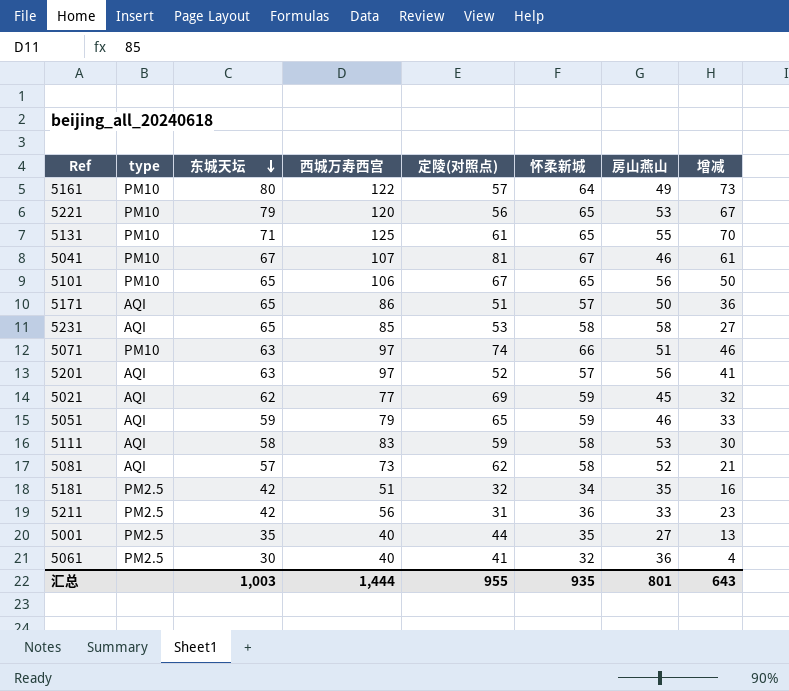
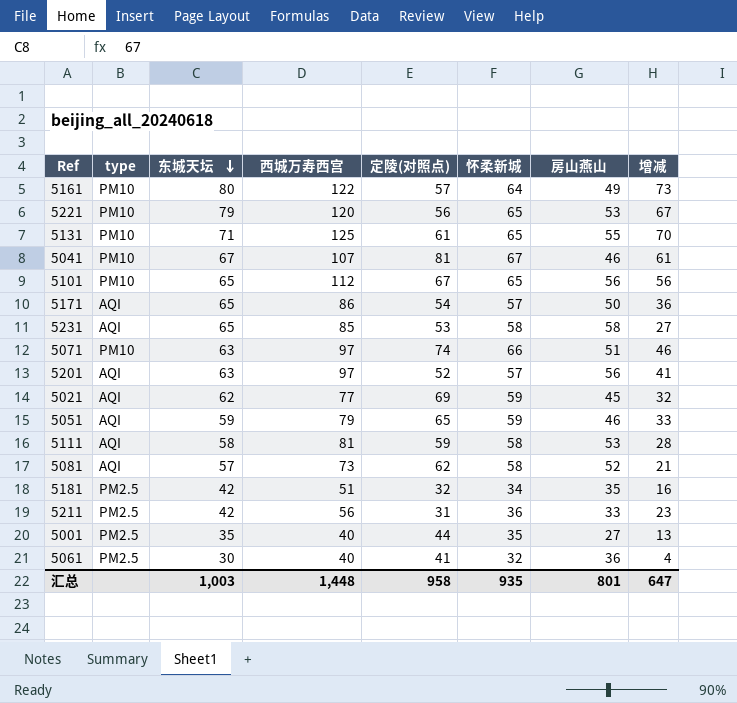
5101 | 西城万寿西宫: 106 -> 112
5101 | 增减: 50 -> 56
5171 | 定陵(对照点): 51 -> 54
5111 | 西城万寿西宫: 83 -> 81
5111 | 增减: 30 -> 28
汇总 | 西城万寿西宫: 1,444 -> 1,448
汇总 | 定陵(对照点): 955 -> 958
汇总 | 增减: 643 -> 647

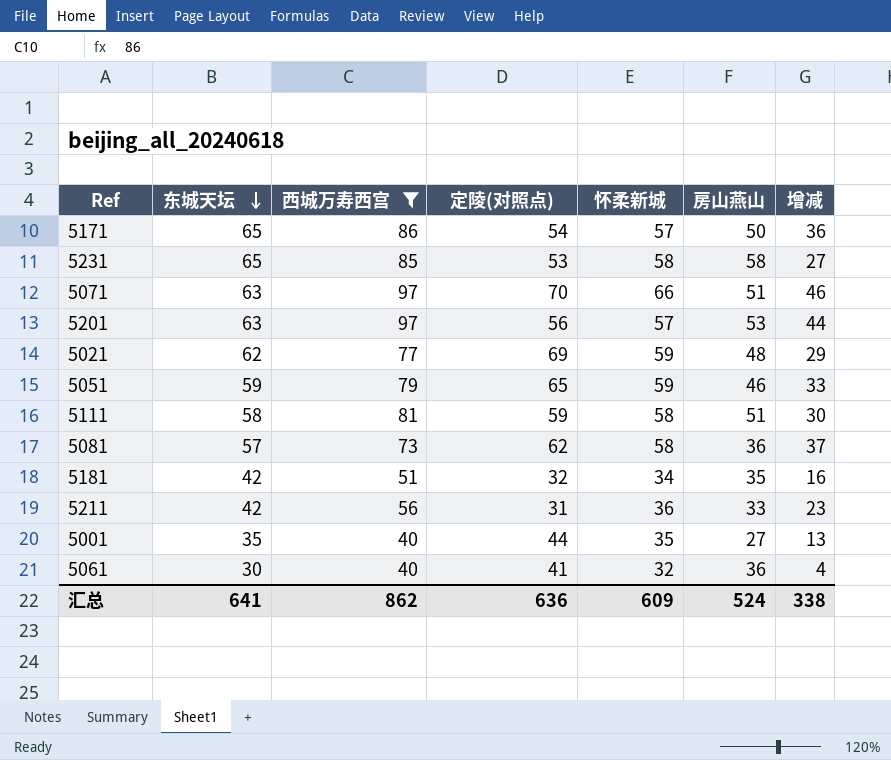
filter: none -> 西城万寿西宫 <= 97
column type | position: 2 -> none
5071 | 定陵(对照点): 74 -> 70
5201 | 定陵(对照点): 52 -> 56
5201 | 房山燕山: 56 -> 53
5201 | 增减: 41 -> 44
5021 | 房山燕山: 45 -> 48
5021 | 增减: 32 -> 29
5111 | 房山燕山: 53 -> 51
5111 | 增减: 28 -> 30
5081 | 房山燕山: 52 -> 36
5081 | 增减: 21 -> 37
汇总 | 东城天坛: 1,003 -> 641
汇总 | 西城万寿西宫: 1,448 -> 862
汇总 | 定陵(对照点): 958 -> 636
汇总 | 怀柔新城: 935 -> 609
汇总 | 房山燕山: 801 -> 524
汇总 | 增减: 647 -> 338

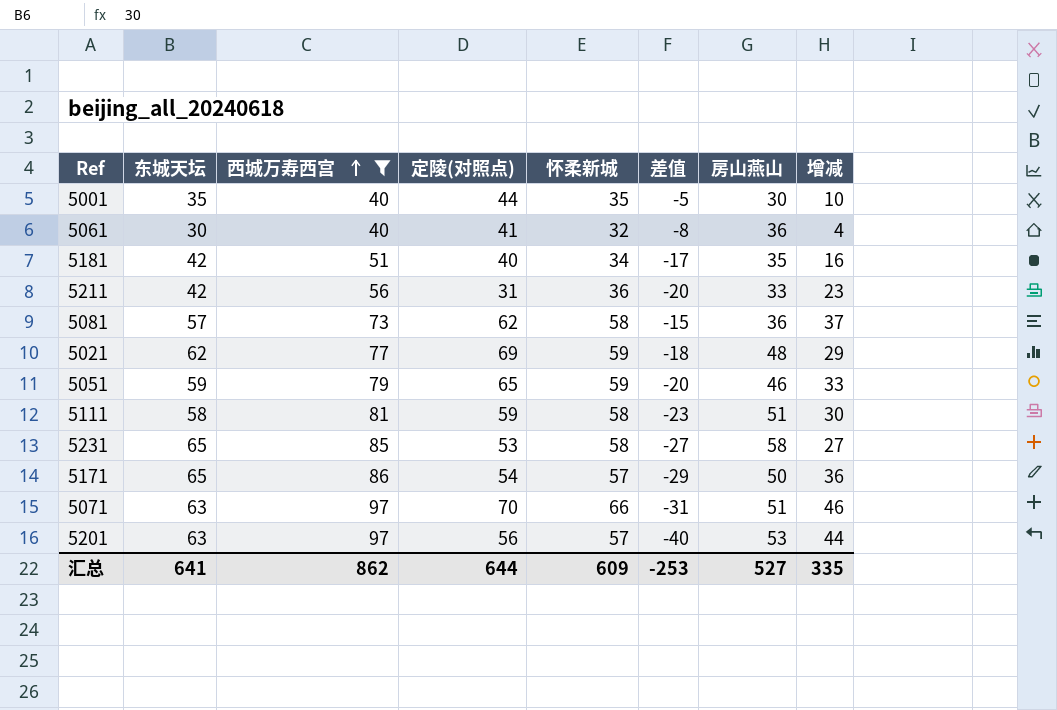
row order: 东城天坛 descending -> 西城万寿西宫 ascending
column 差值 | formula: none -> [怀柔新城] - [西城万寿西宫]
5001 | 房山燕山: 27 -> 30
5001 | 增减: 13 -> 10
5181 | 定陵(对照点): 32 -> 40
汇总 | 定陵(对照点): 636 -> 644
汇总 | 房山燕山: 524 -> 527
汇总 | 增减: 338 -> 335

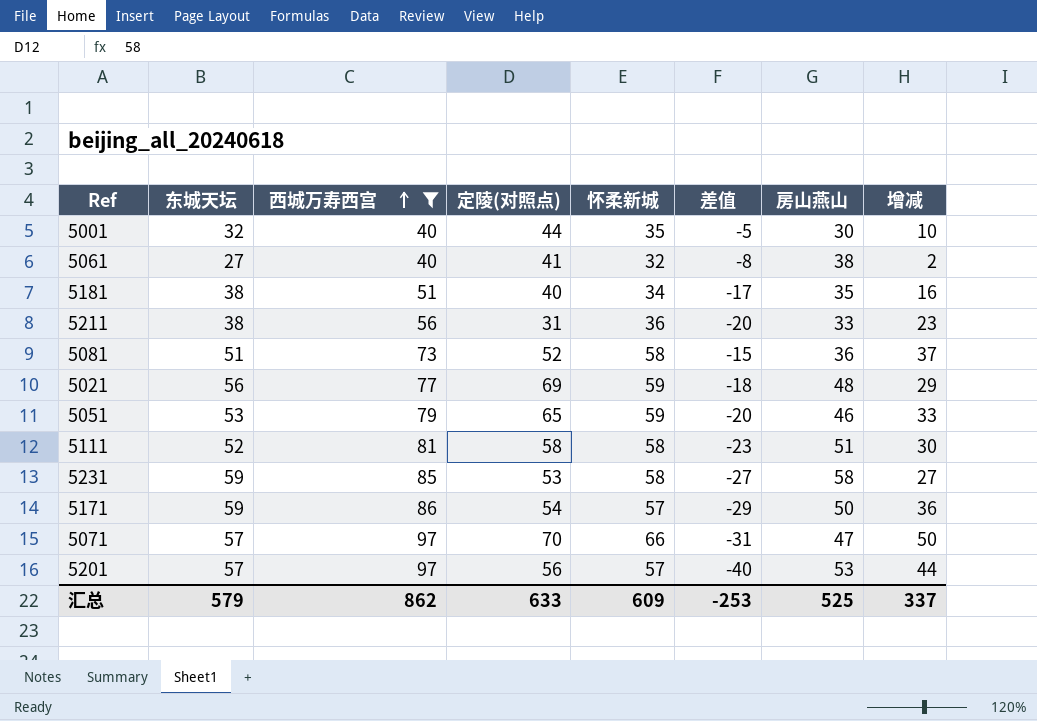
5001 | 东城天坛: 35 -> 32
5061 | 东城天坛: 30 -> 27
5061 | 房山燕山: 36 -> 38
5061 | 增减: 4 -> 2
5181 | 东城天坛: 42 -> 38
5211 | 东城天坛: 42 -> 38
5081 | 东城天坛: 57 -> 51
5081 | 定陵(对照点): 62 -> 52
5021 | 东城天坛: 62 -> 56
5051 | 东城天坛: 59 -> 53
5111 | 东城天坛: 58 -> 52
5111 | 定陵(对照点): 59 -> 58
5231 | 东城天坛: 65 -> 59
5171 | 东城天坛: 65 -> 59
5071 | 东城天坛: 63 -> 57
5071 | 房山燕山: 51 -> 47
5071 | 增减: 46 -> 50
5201 | 东城天坛: 63 -> 57
汇总 | 东城天坛: 641 -> 579
汇总 | 定陵(对照点): 644 -> 633
汇总 | 房山燕山: 527 -> 525
汇总 | 增减: 335 -> 337

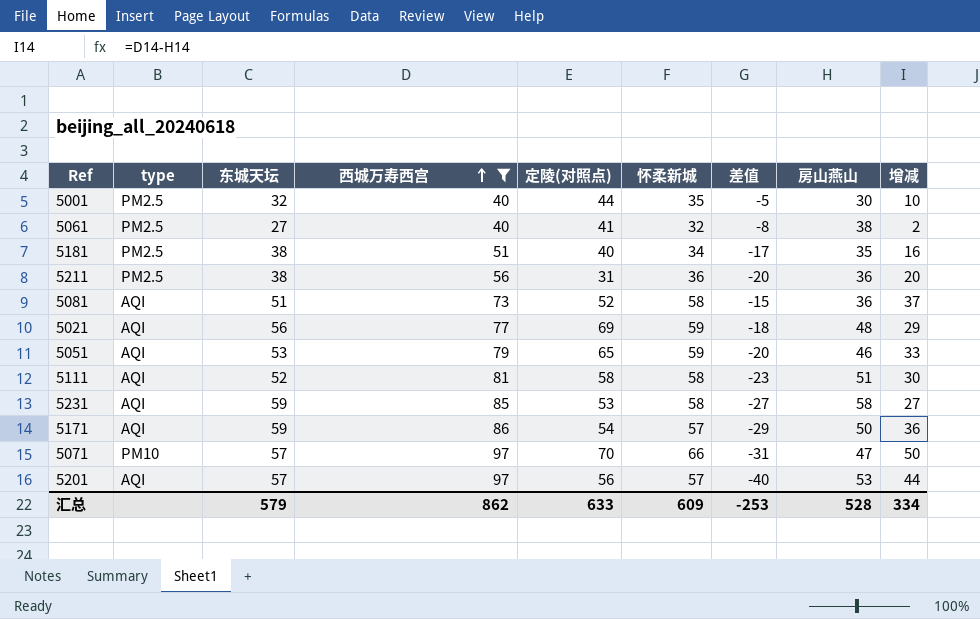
column type | position: none -> 2
5211 | 房山燕山: 33 -> 36
5211 | 增减: 23 -> 20
汇总 | 房山燕山: 525 -> 528
汇总 | 增减: 337 -> 334

